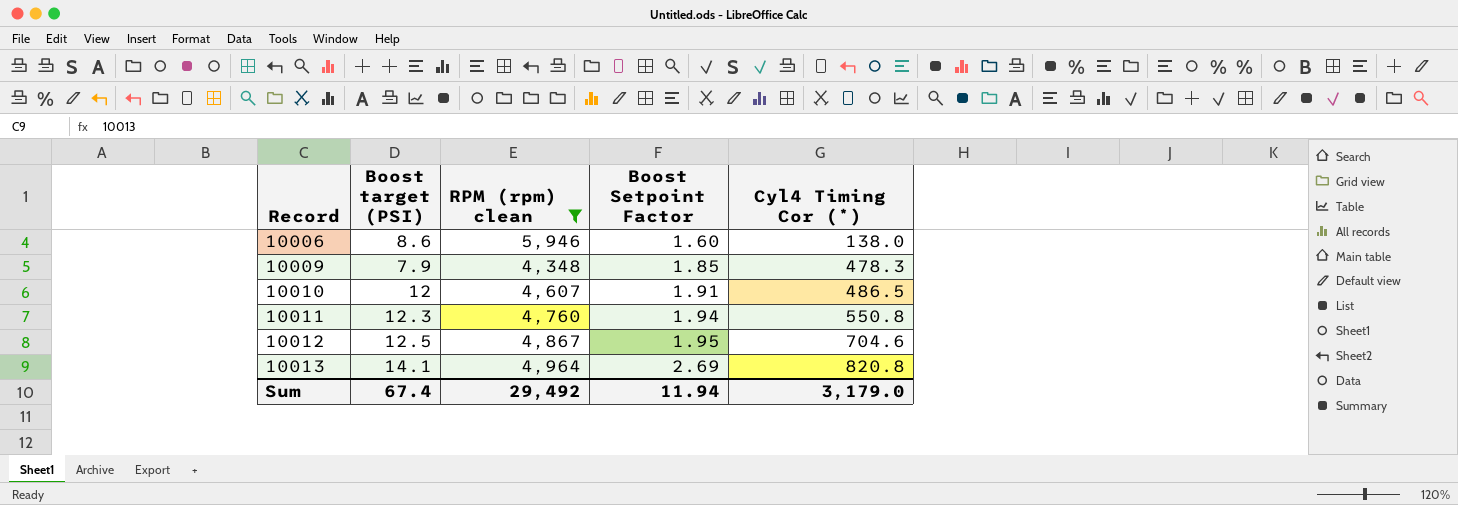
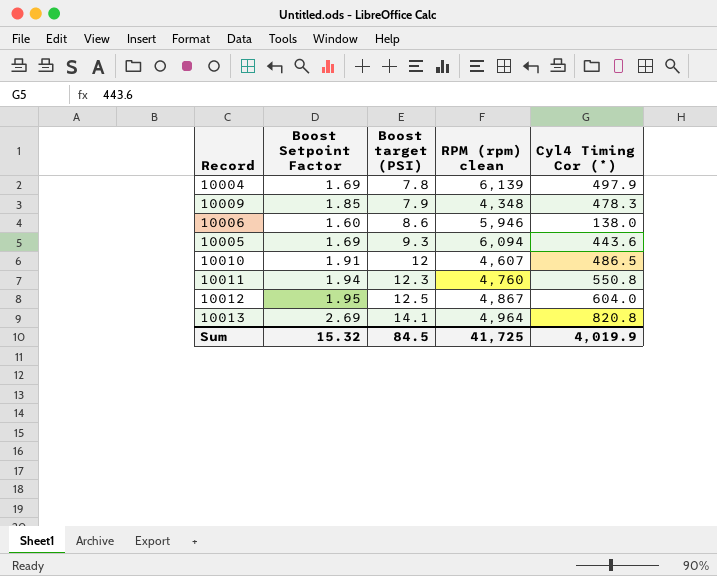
filter: RPM (rpm) clean <= 5,946 -> none
row order: Record ascending -> Boost target (PSI) ascending
column Boost Setpoint Factor | position: 4 -> 2
10012 | Cyl4 Timing Cor (*): 704.6 -> 604.0
Sum | Boost Setpoint Factor: 11.94 -> 15.32
Sum | Boost target (PSI): 67.4 -> 84.5
Sum | RPM (rpm) clean: 29,492 -> 41,725
Sum | Cyl4 Timing Cor (*): 3,179.0 -> 4,019.9

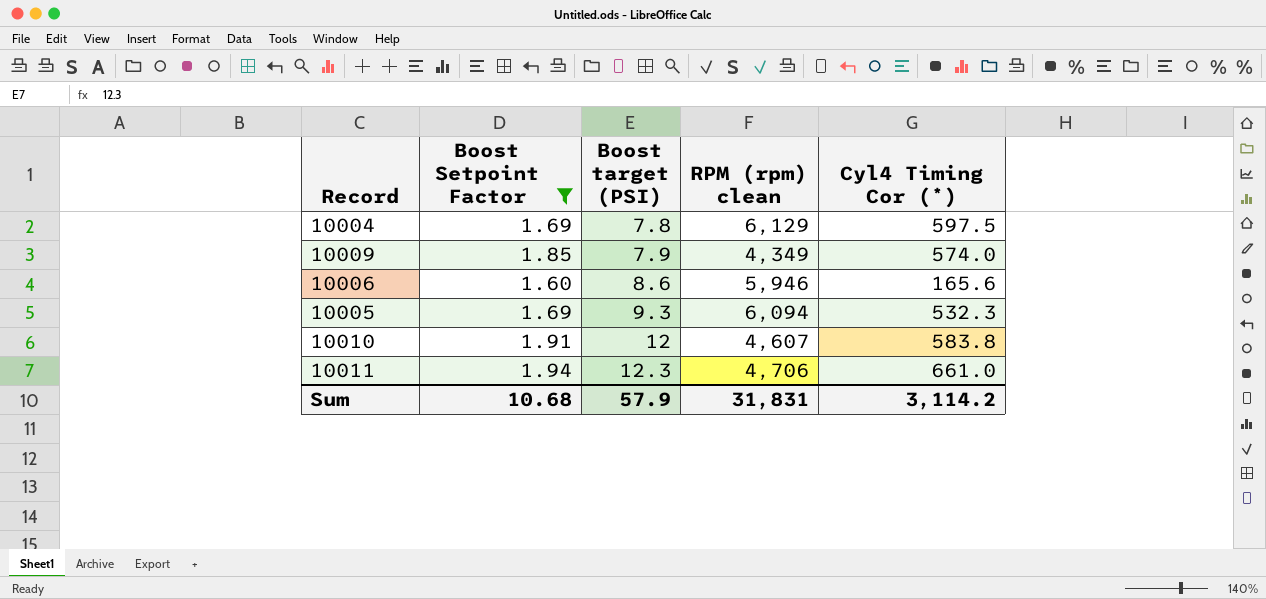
filter: none -> Boost Setpoint Factor <= 1.94
10004 | RPM (rpm) clean: 6,139 -> 6,129
10004 | Cyl4 Timing Cor (*): 497.9 -> 597.5
10009 | RPM (rpm) clean: 4,348 -> 4,349
10009 | Cyl4 Timing Cor (*): 478.3 -> 574.0
10006 | Cyl4 Timing Cor (*): 138.0 -> 165.6
10005 | Cyl4 Timing Cor (*): 443.6 -> 532.3
10010 | Cyl4 Timing Cor (*): 486.5 -> 583.8
10011 | RPM (rpm) clean: 4,760 -> 4,706
10011 | Cyl4 Timing Cor (*): 550.8 -> 661.0
Sum | Boost Setpoint Factor: 15.32 -> 10.68
Sum | Boost target (PSI): 84.5 -> 57.9
Sum | RPM (rpm) clean: 41,725 -> 31,831
Sum | Cyl4 Timing Cor (*): 4,019.9 -> 3,114.2

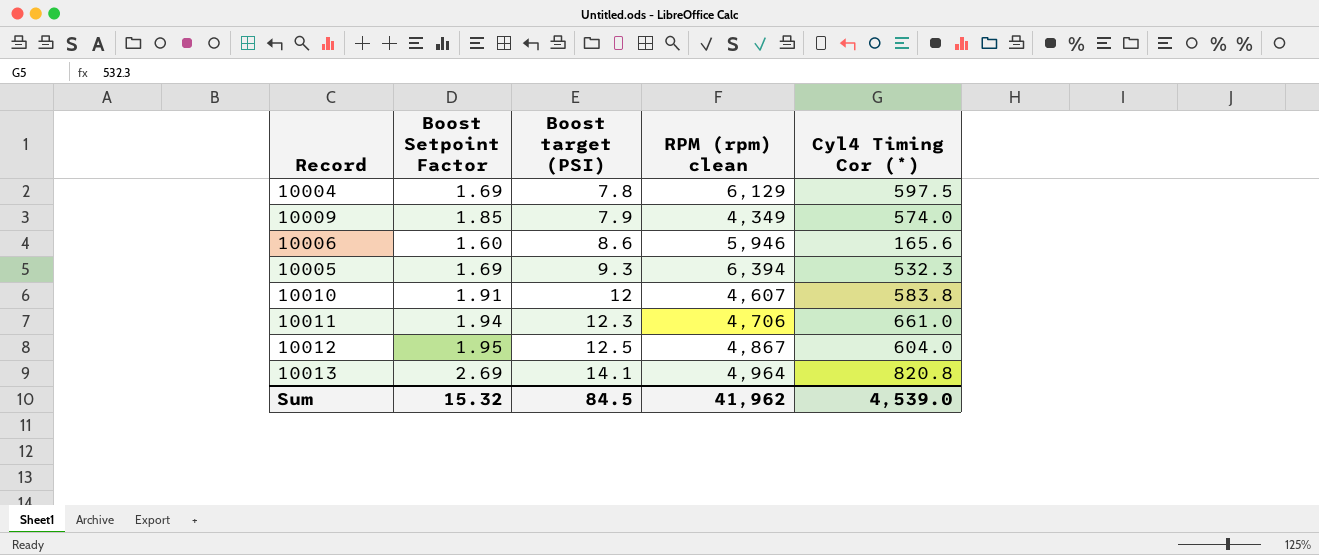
filter: Boost Setpoint Factor <= 1.94 -> none
10005 | RPM (rpm) clean: 6,094 -> 6,394
Sum | Boost Setpoint Factor: 10.68 -> 15.32
Sum | Boost target (PSI): 57.9 -> 84.5
Sum | RPM (rpm) clean: 31,831 -> 41,962
Sum | Cyl4 Timing Cor (*): 3,114.2 -> 4,539.0

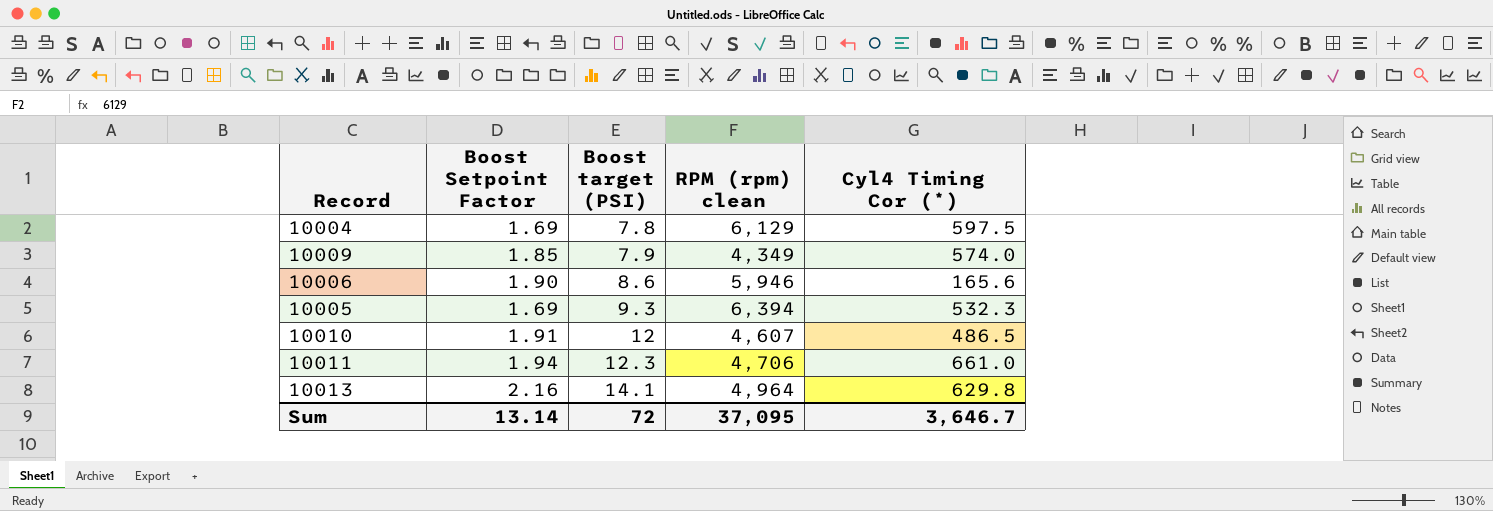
row 10012: 1.95 | 12.5 | 4,867 | 604.0 -> none
10006 | Boost Setpoint Factor: 1.60 -> 1.90
10010 | Cyl4 Timing Cor (*): 583.8 -> 486.5
10013 | Boost Setpoint Factor: 2.69 -> 2.16
10013 | Cyl4 Timing Cor (*): 820.8 -> 629.8
Sum | Boost Setpoint Factor: 15.32 -> 13.14
Sum | Boost target (PSI): 84.5 -> 72
Sum | RPM (rpm) clean: 41,962 -> 37,095
Sum | Cyl4 Timing Cor (*): 4,539.0 -> 3,646.7

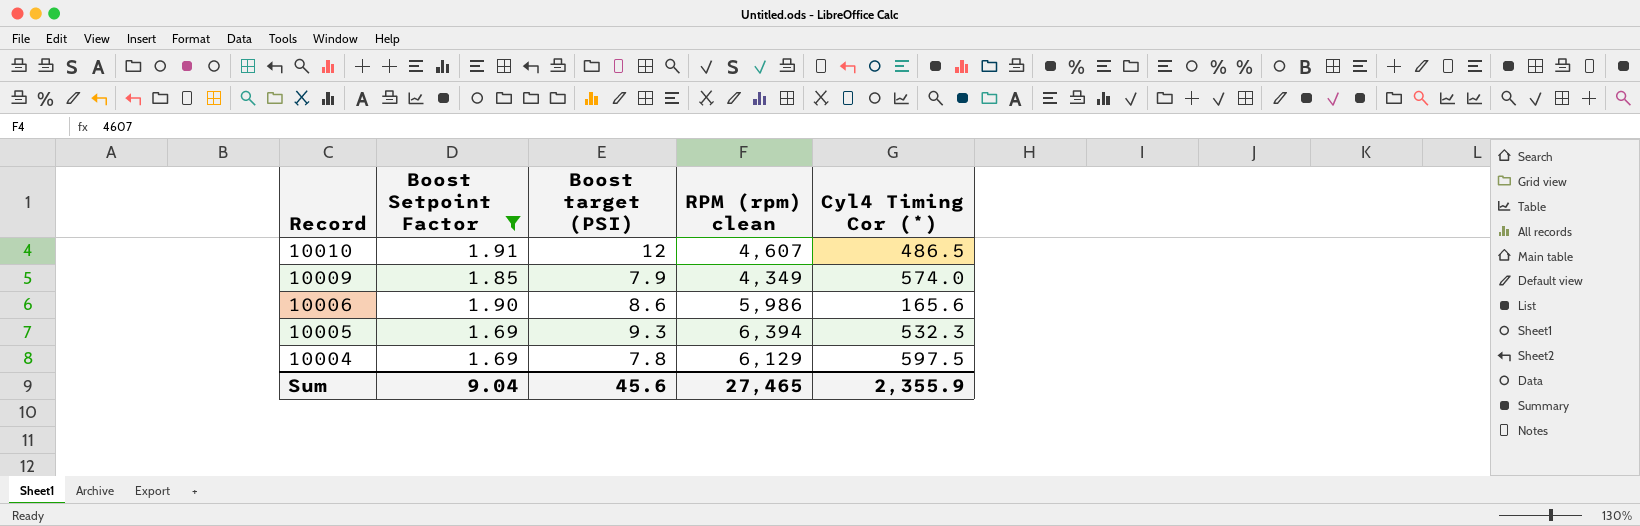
filter: none -> Boost Setpoint Factor <= 1.91
row order: Boost target (PSI) ascending -> Record descending
10006 | RPM (rpm) clean: 5,946 -> 5,986
Sum | Boost Setpoint Factor: 13.14 -> 9.04
Sum | Boost target (PSI): 72 -> 45.6
Sum | RPM (rpm) clean: 37,095 -> 27,465
Sum | Cyl4 Timing Cor (*): 3,646.7 -> 2,355.9

